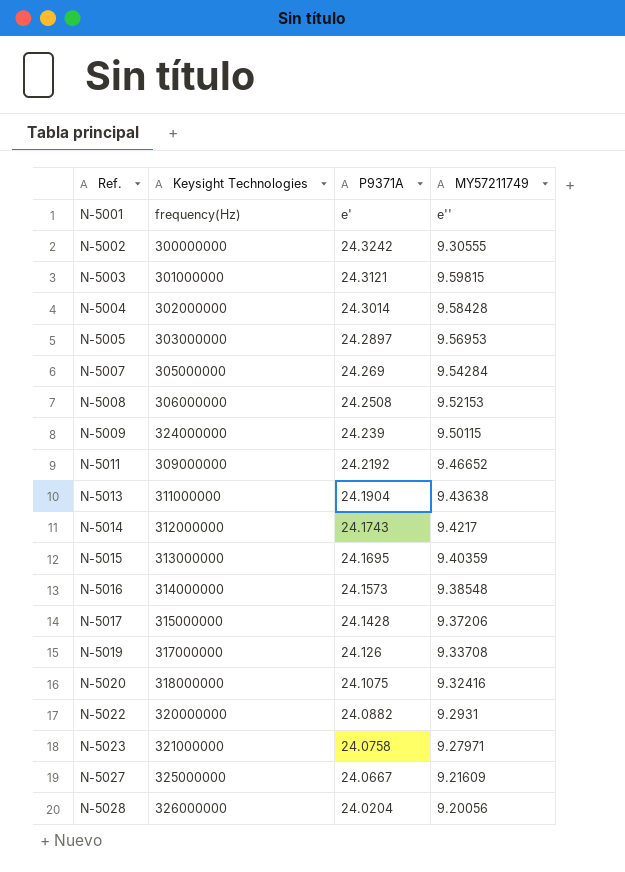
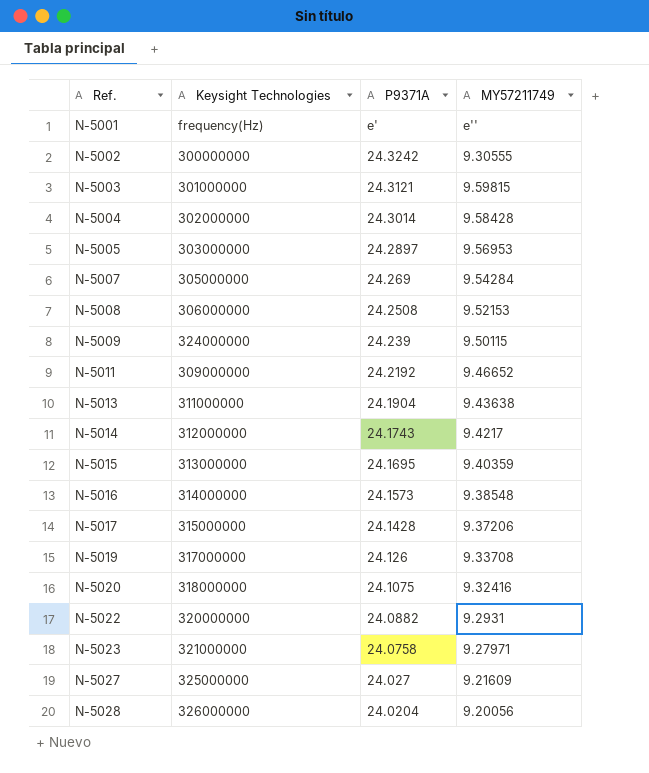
N-5027 | P9371A: 24.0667 -> 24.027

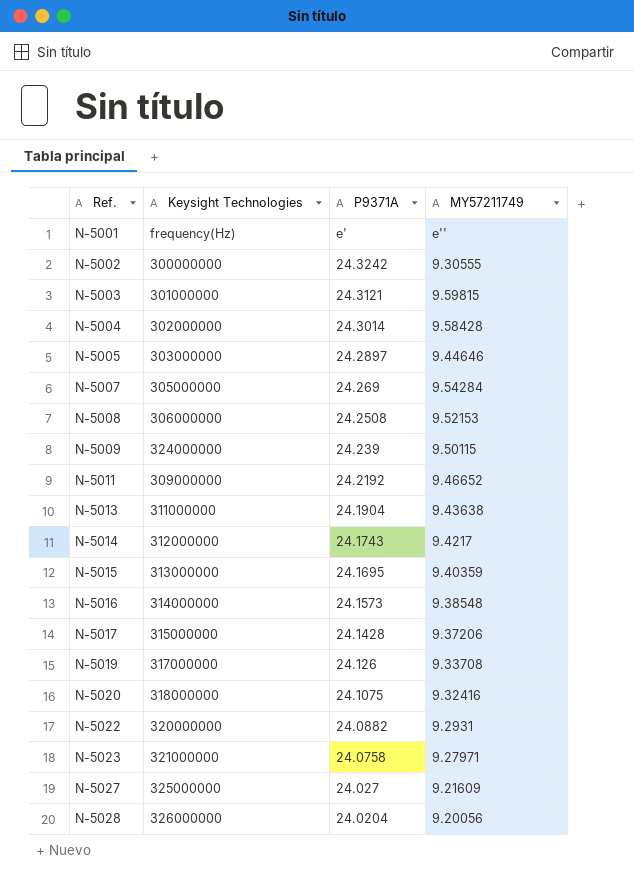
N-5005 | MY57211749: 9.56953 -> 9.44646

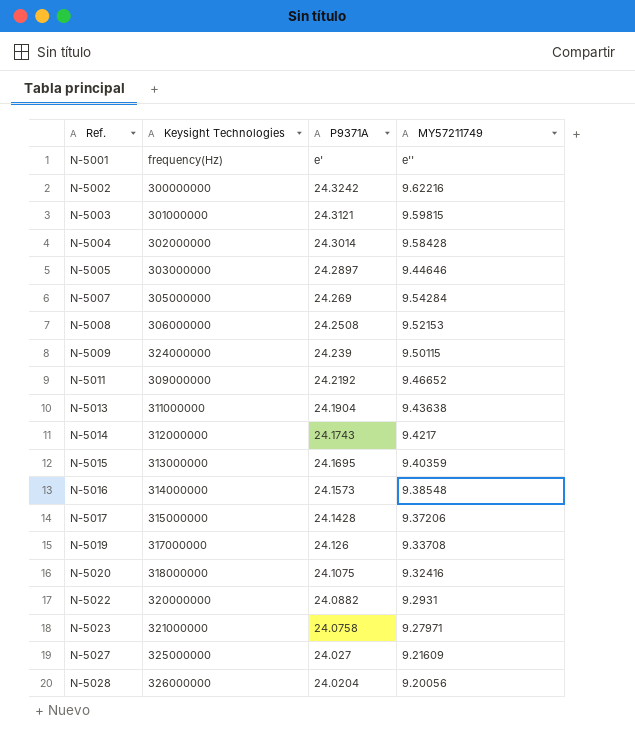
N-5002 | MY57211749: 9.30555 -> 9.62216

